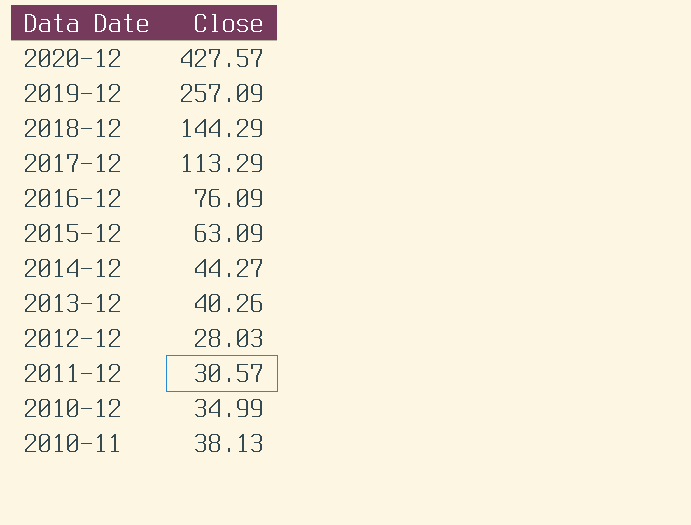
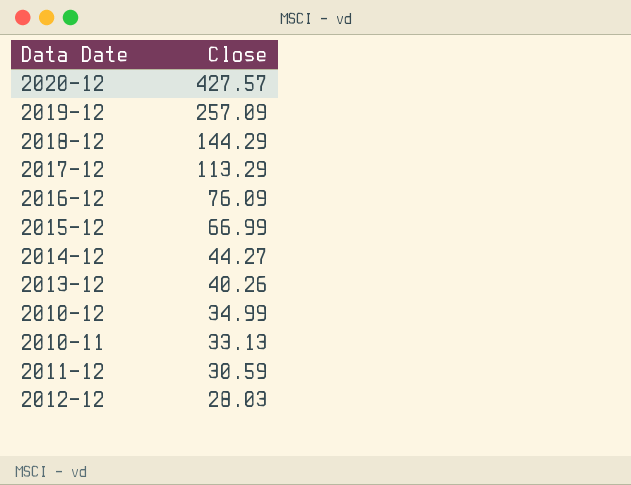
row order: Data Date descending -> Close descending
2015-12 | Close: 63.09 -> 66.99
2010-11 | Close: 38.13 -> 33.13
2011-12 | Close: 30.57 -> 30.59

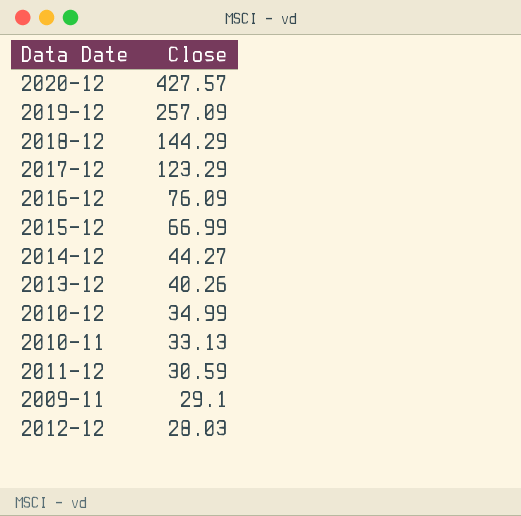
2017-12 | Close: 113.29 -> 123.29
row 2009-11: none -> 29.1

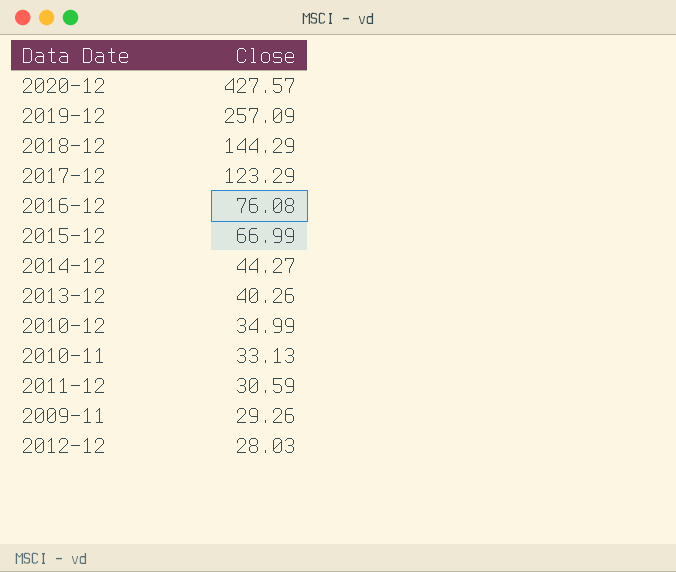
2016-12 | Close: 76.09 -> 76.08
2009-11 | Close: 29.1 -> 29.26

